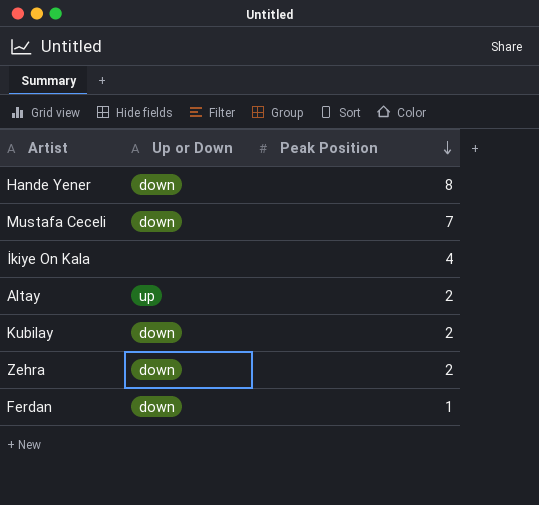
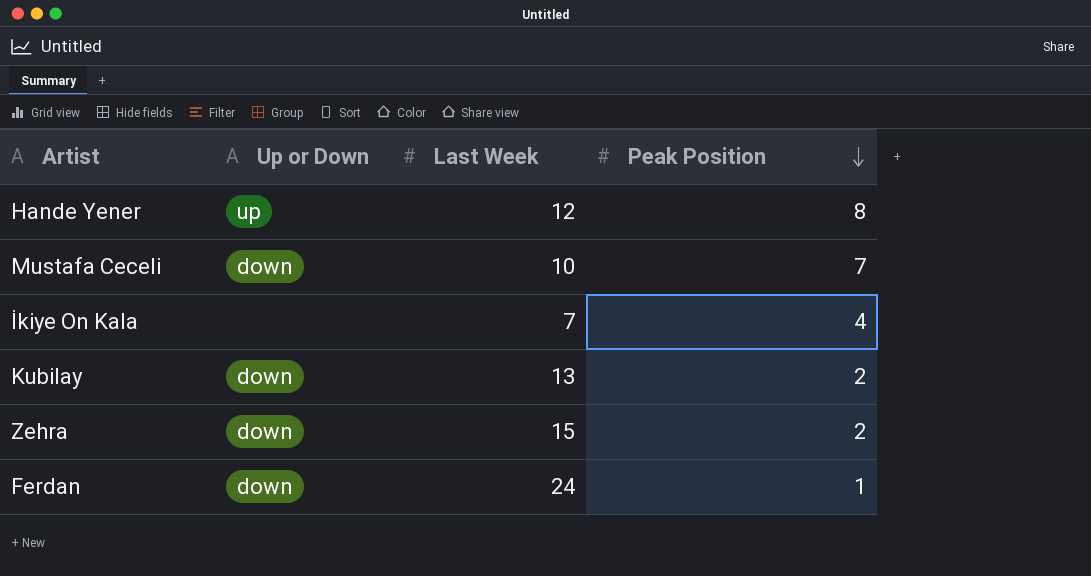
column Last Week | position: none -> 3
row Altay: up | 2 -> none
Hande Yener | Up or Down: down -> up

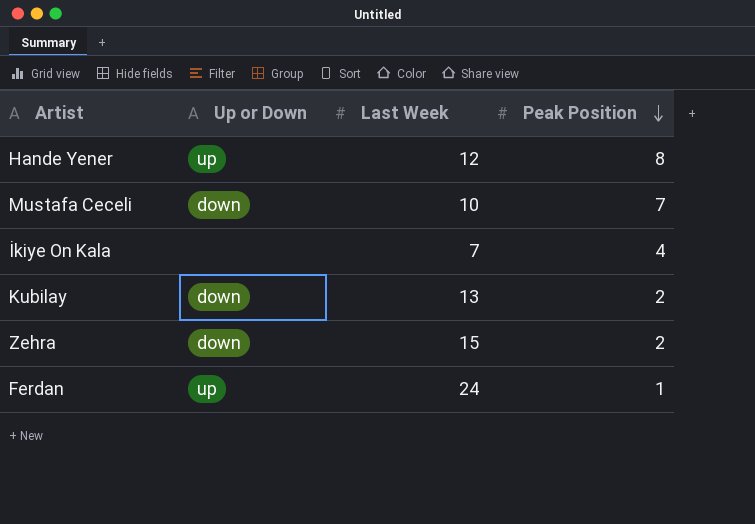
Ferdan | Up or Down: down -> up

